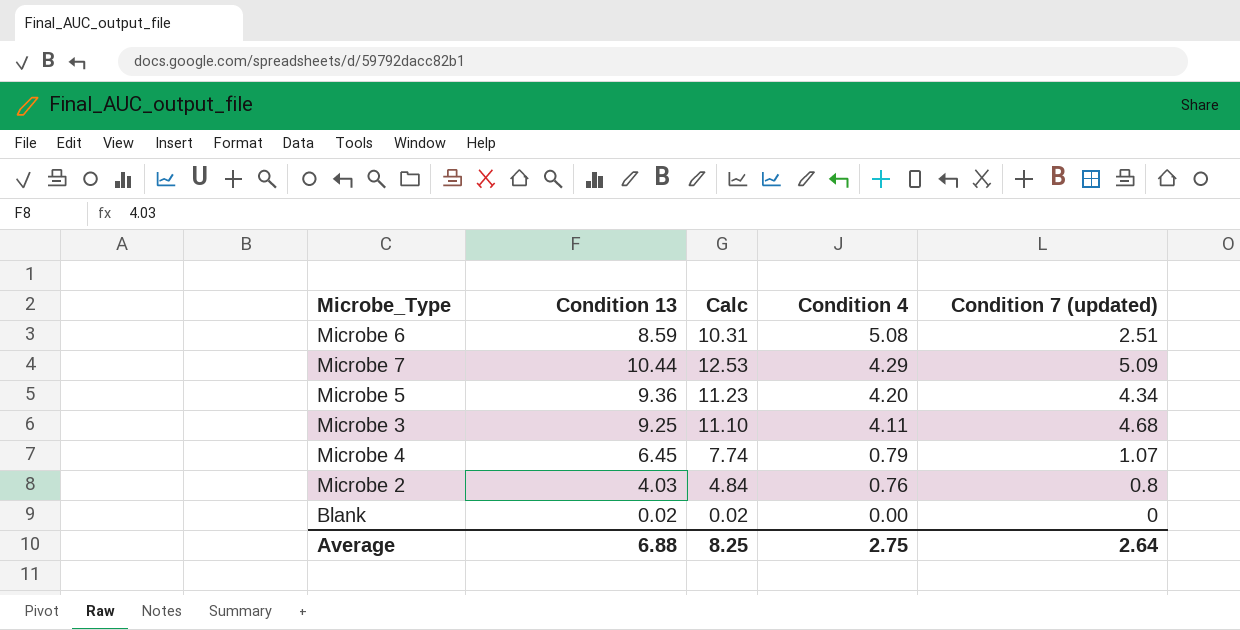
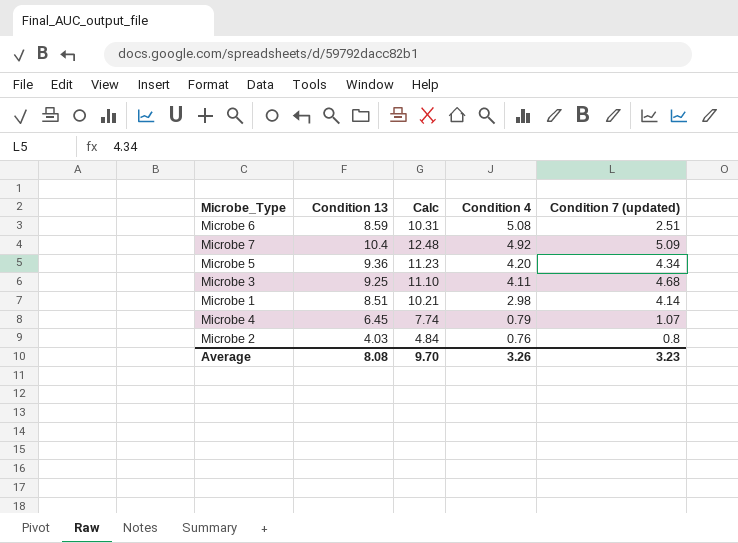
row Blank: 0.02 | 0.02 | 0.00 | 0 -> none
Microbe 7 | Condition 13: 10.44 -> 10.4
Microbe 7 | Calc: 12.53 -> 12.48
Microbe 7 | Condition 4: 4.29 -> 4.92
row Microbe 1: none -> 8.51 | 10.21 | 2.98 | 4.14
Average | Condition 13: 6.88 -> 8.08
Average | Calc: 8.25 -> 9.70
Average | Condition 4: 2.75 -> 3.26
Average | Condition 7 (updated): 2.64 -> 3.23

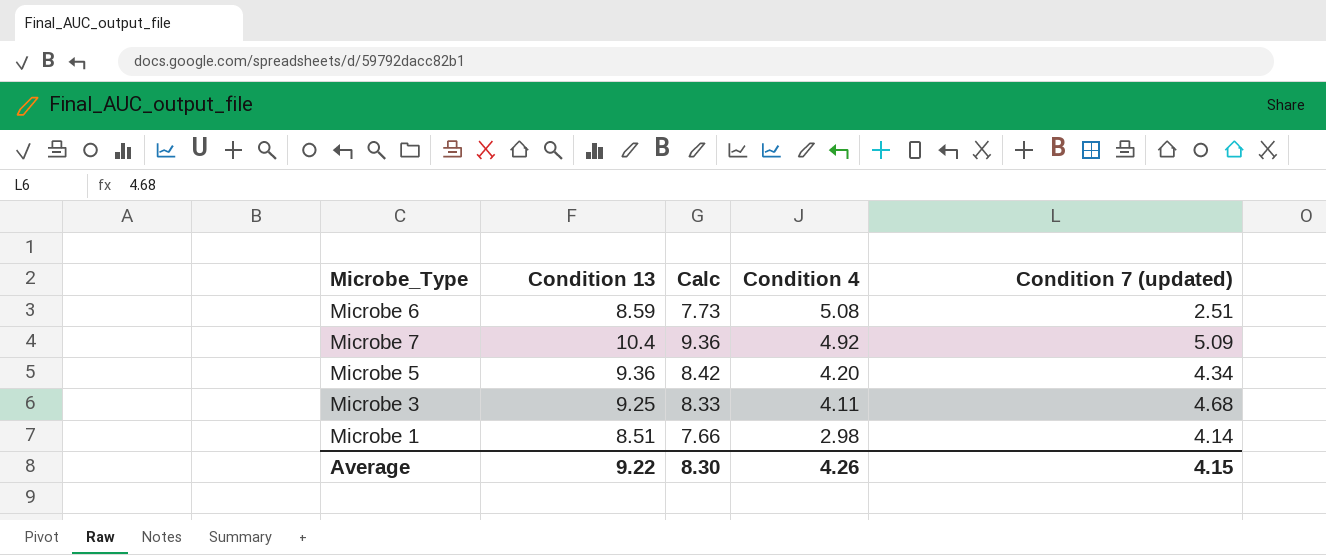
column Calc | formula: [Condition 13] * 1.2 -> [Condition 13] * 0.9
row Microbe 4: 6.45 | 7.74 | 0.79 | 1.07 -> none
row Microbe 2: 4.03 | 4.84 | 0.76 | 0.8 -> none
Average | Condition 13: 8.08 -> 9.22
Average | Calc: 9.70 -> 8.30
Average | Condition 4: 3.26 -> 4.26
Average | Condition 7 (updated): 3.23 -> 4.15

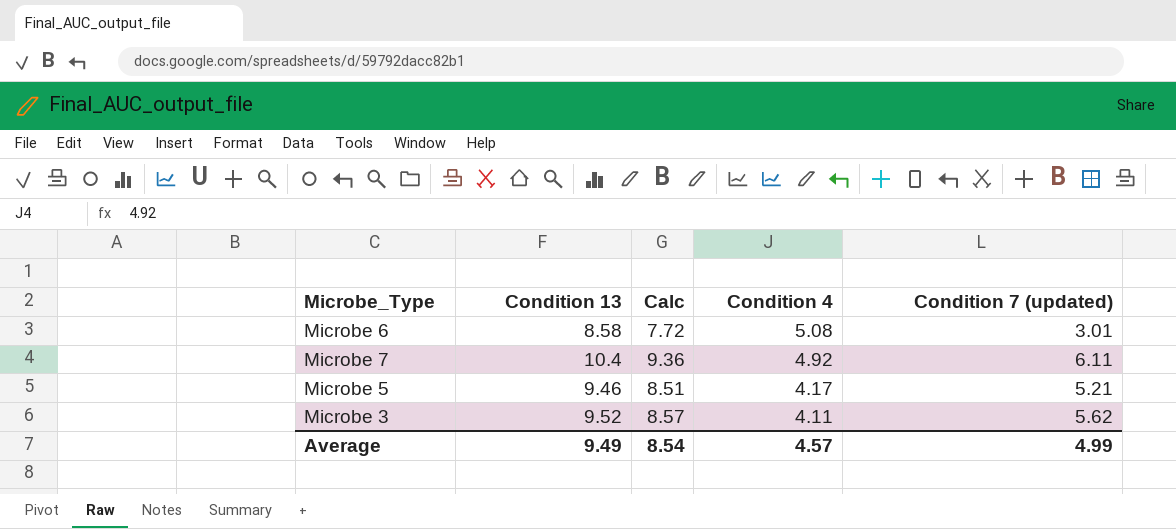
row Microbe 1: 8.51 | 7.66 | 2.98 | 4.14 -> none
Microbe 6 | Condition 13: 8.59 -> 8.58
Microbe 6 | Calc: 7.73 -> 7.72
Microbe 6 | Condition 7 (updated): 2.51 -> 3.01
Microbe 7 | Condition 7 (updated): 5.09 -> 6.11
Microbe 5 | Condition 13: 9.36 -> 9.46
Microbe 5 | Calc: 8.42 -> 8.51
Microbe 5 | Condition 4: 4.20 -> 4.17
Microbe 5 | Condition 7 (updated): 4.34 -> 5.21
Microbe 3 | Condition 13: 9.25 -> 9.52
Microbe 3 | Calc: 8.33 -> 8.57
Microbe 3 | Condition 7 (updated): 4.68 -> 5.62
Average | Condition 13: 9.22 -> 9.49
Average | Calc: 8.30 -> 8.54
Average | Condition 4: 4.26 -> 4.57
Average | Condition 7 (updated): 4.15 -> 4.99

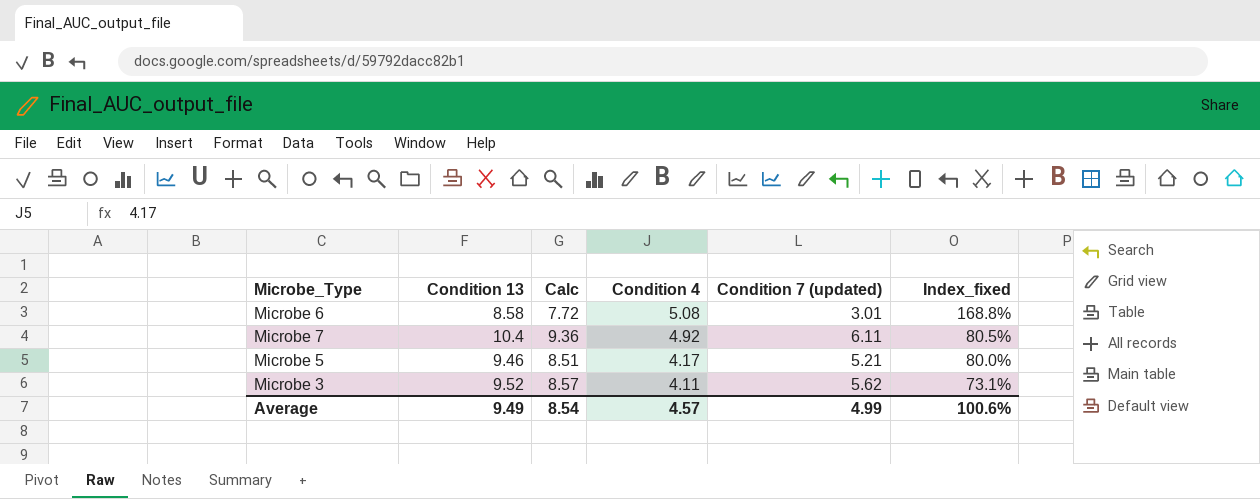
column Index_fixed | formula: none -> [Condition 4] / [Condition 7 (updated)]

